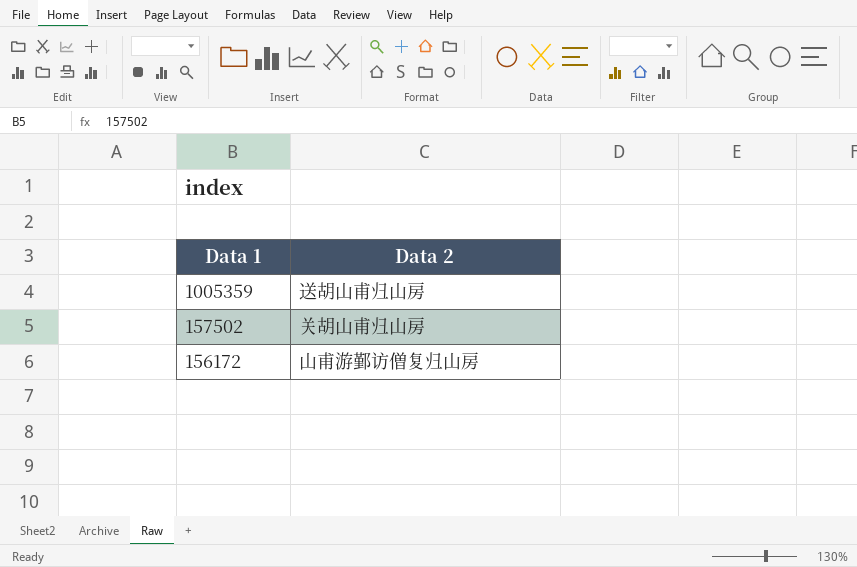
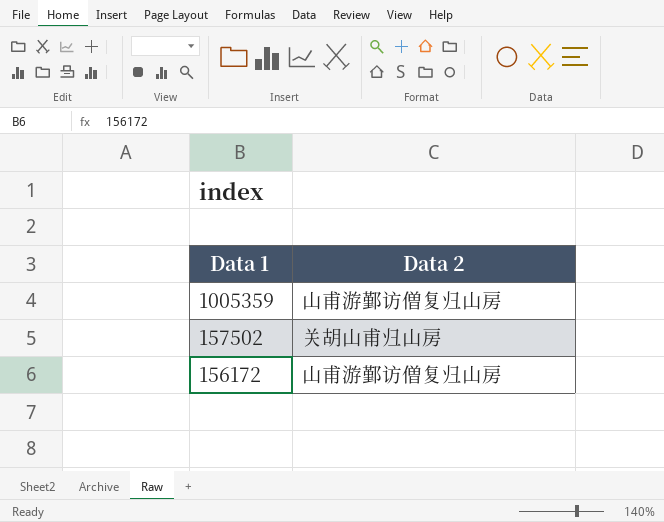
1005359 | Data 2: 送胡山甫归山房 -> 山甫游鄞访僧复归山房

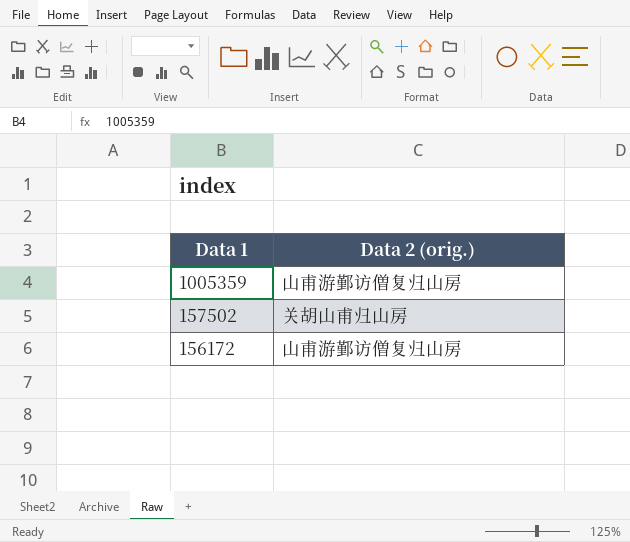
column name: Data 2 -> Data 2 (orig.)

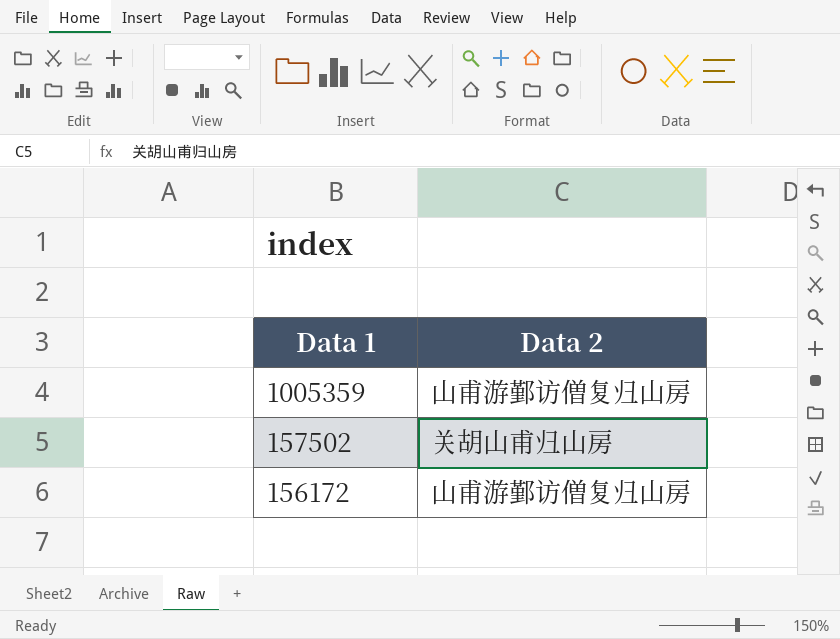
column name: Data 2 (orig.) -> Data 2

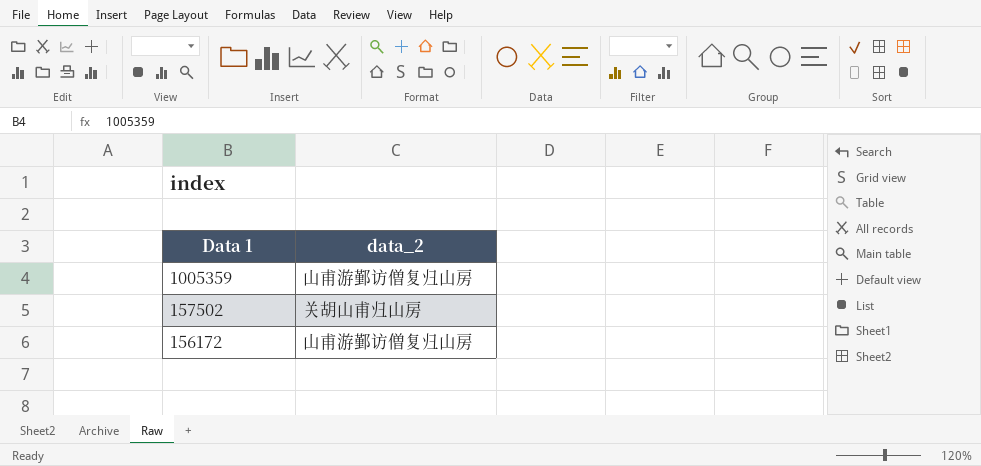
column name: Data 2 -> data_2

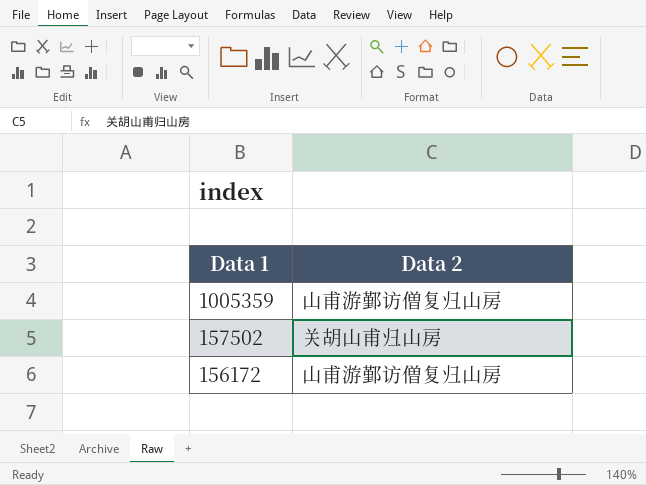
column name: data_2 -> Data 2

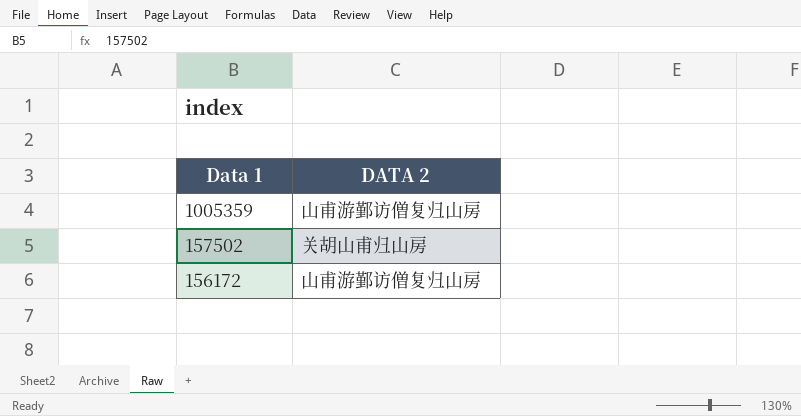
column name: Data 2 -> DATA 2

